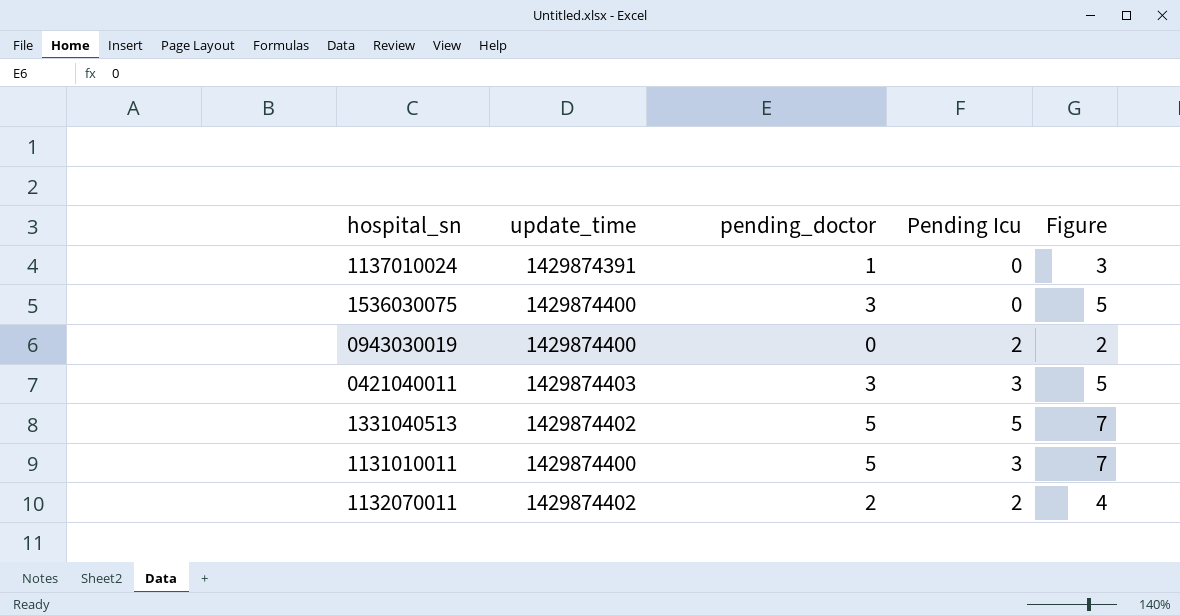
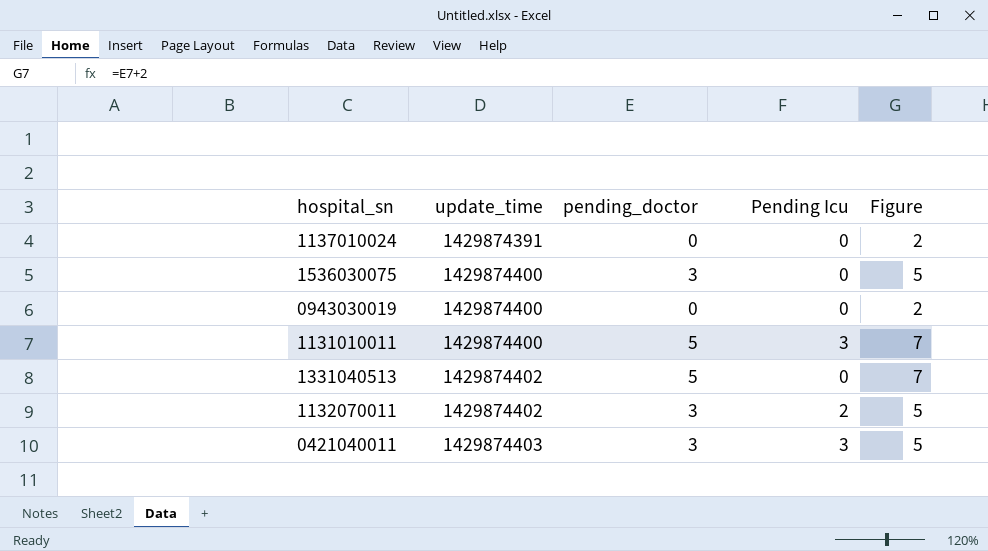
row order: none -> update_time ascending
1137010024 | pending_doctor: 1 -> 0
1137010024 | Figure: 3 -> 2
0943030019 | Pending Icu: 2 -> 0
1331040513 | Pending Icu: 5 -> 0
1132070011 | pending_doctor: 2 -> 3
1132070011 | Figure: 4 -> 5

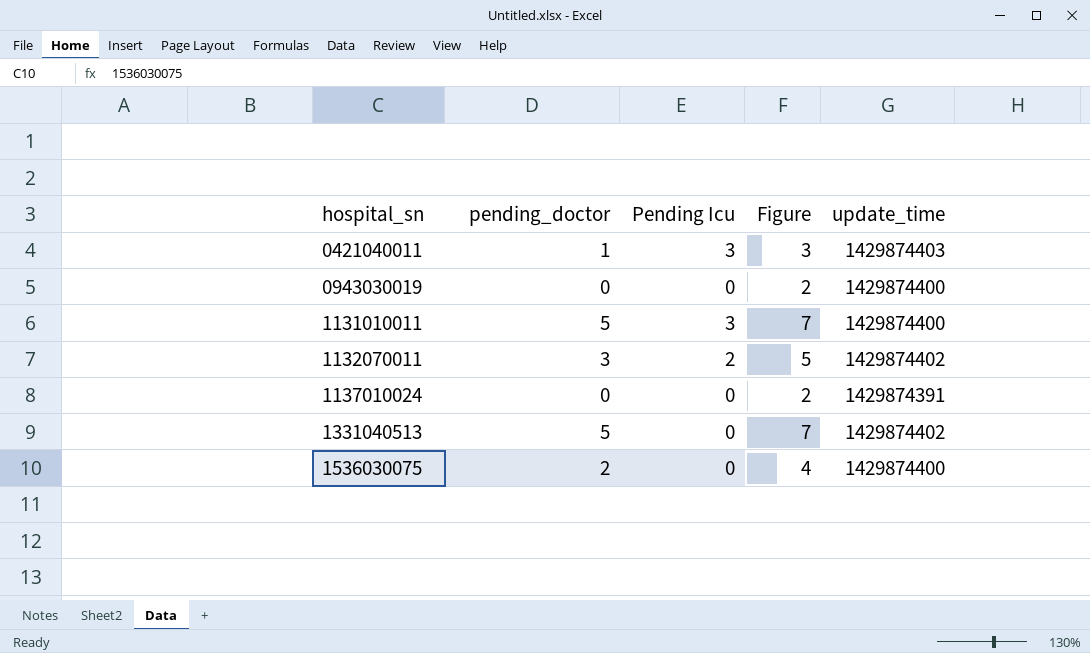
row order: update_time ascending -> hospital_sn ascending
column update_time | position: 2 -> 5
0421040011 | pending_doctor: 3 -> 1
0421040011 | Figure: 5 -> 3
1536030075 | pending_doctor: 3 -> 2
1536030075 | Figure: 5 -> 4

